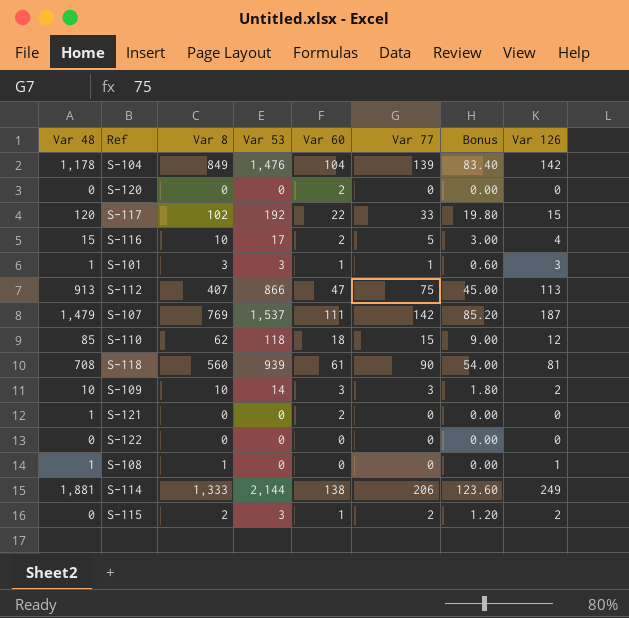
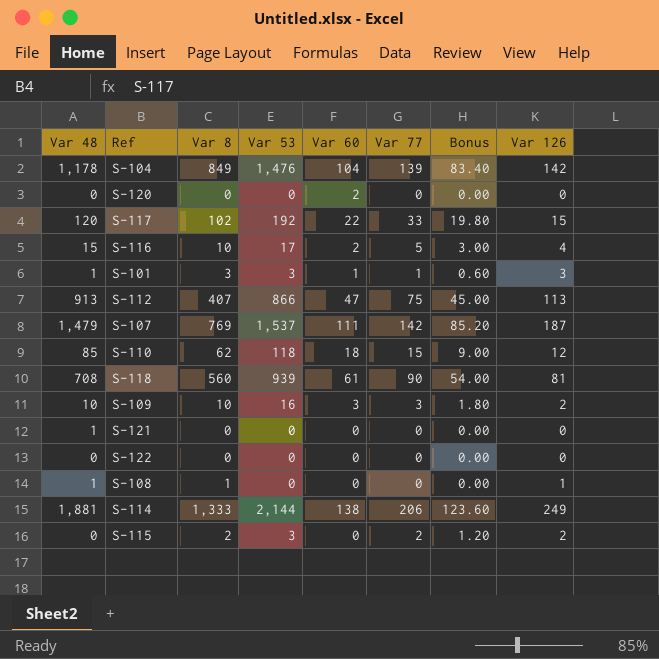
S-109 | Var 53: 14 -> 16
S-121 | Var 60: 2 -> 0
S-115 | Var 60: 1 -> 0

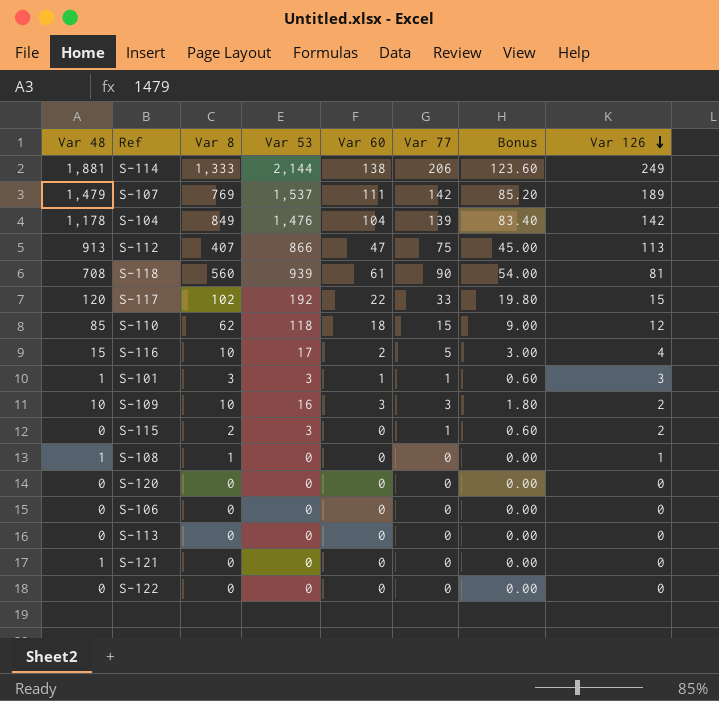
row order: none -> Var 126 descending
S-107 | Var 126: 187 -> 189
S-115 | Var 77: 2 -> 1
S-115 | Bonus: 1.20 -> 0.60
S-120 | Var 60: 2 -> 0
row S-106: none -> 0 | 0 | 0 | 0 | 0 | 0.00 | 0
row S-113: none -> 0 | 0 | 0 | 0 | 0 | 0.00 | 0

